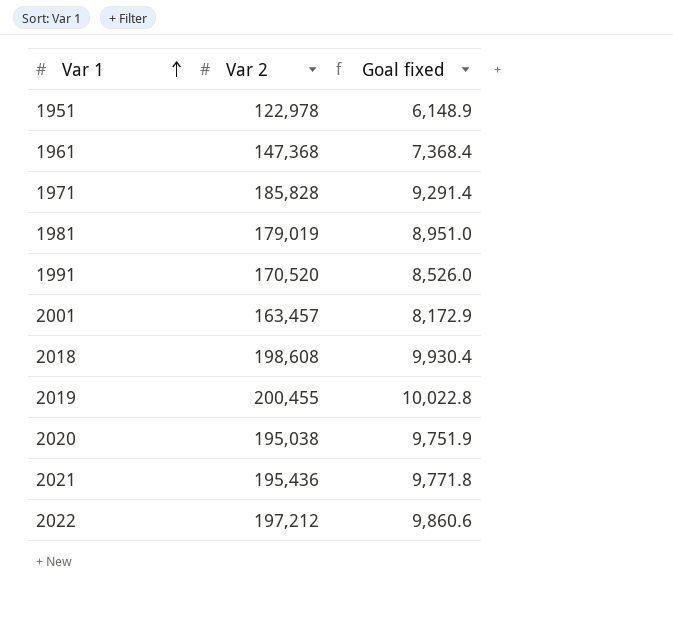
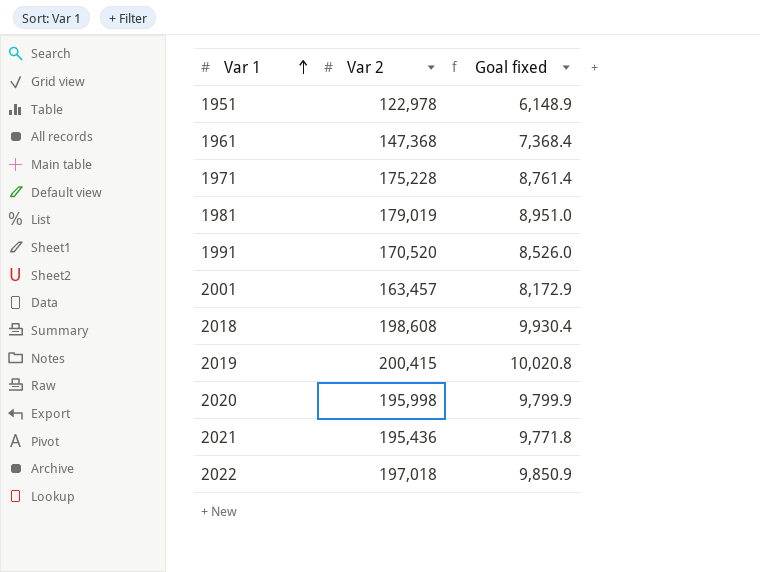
1971 | Var 2: 185,828 -> 175,228
1971 | Goal fixed: 9,291.4 -> 8,761.4
2019 | Var 2: 200,455 -> 200,415
2019 | Goal fixed: 10,022.8 -> 10,020.8
2020 | Var 2: 195,038 -> 195,998
2020 | Goal fixed: 9,751.9 -> 9,799.9
2022 | Var 2: 197,212 -> 197,018
2022 | Goal fixed: 9,860.6 -> 9,850.9

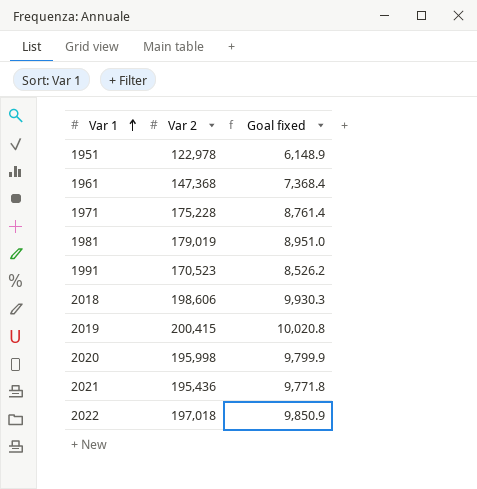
row 2001: 163,457 | 8,172.9 -> none
1991 | Var 2: 170,520 -> 170,523
1991 | Goal fixed: 8,526.0 -> 8,526.2
2018 | Var 2: 198,608 -> 198,606
2018 | Goal fixed: 9,930.4 -> 9,930.3

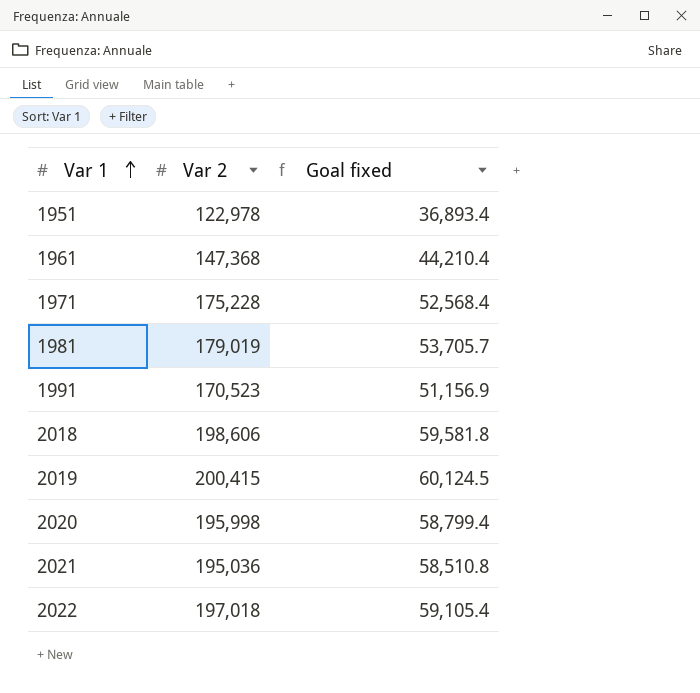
column Goal fixed | formula: [Var 2] * 0.05 -> [Var 2] * 0.3
2021 | Var 2: 195,436 -> 195,036

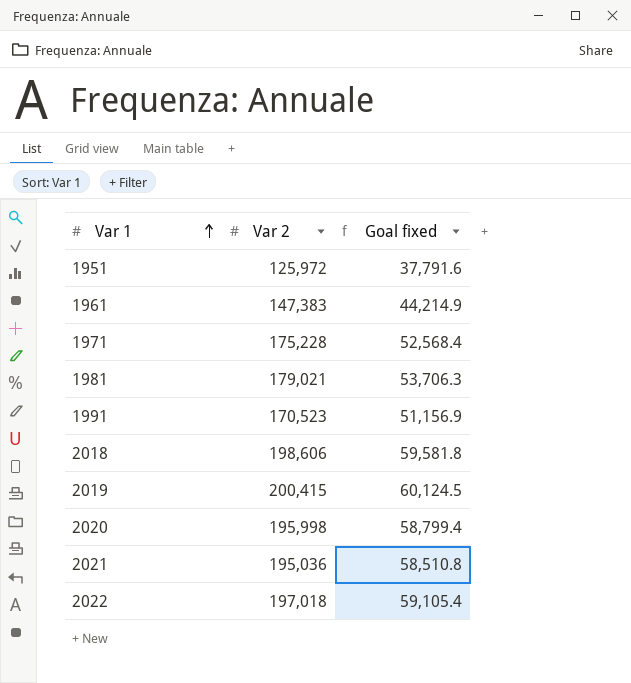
1951 | Var 2: 122,978 -> 125,972
1951 | Goal fixed: 36,893.4 -> 37,791.6
1961 | Var 2: 147,368 -> 147,383
1961 | Goal fixed: 44,210.4 -> 44,214.9
1981 | Var 2: 179,019 -> 179,021
1981 | Goal fixed: 53,705.7 -> 53,706.3

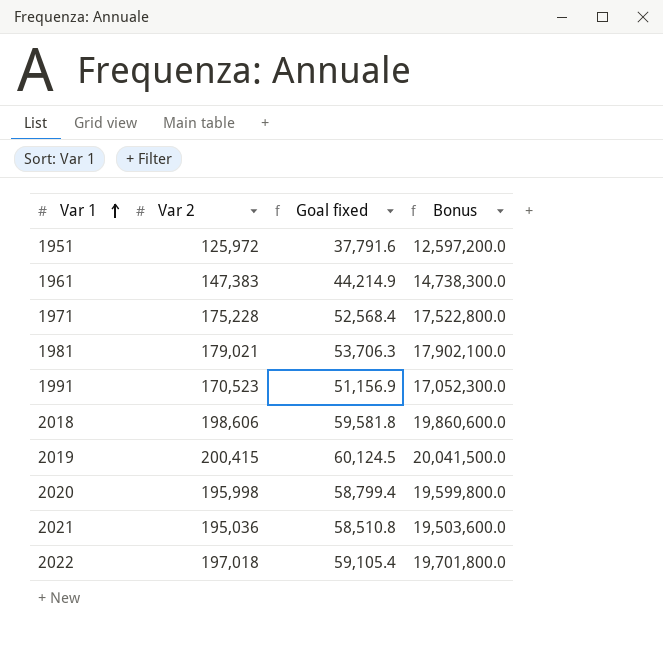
column Bonus | formula: none -> [Var 2] * 100

